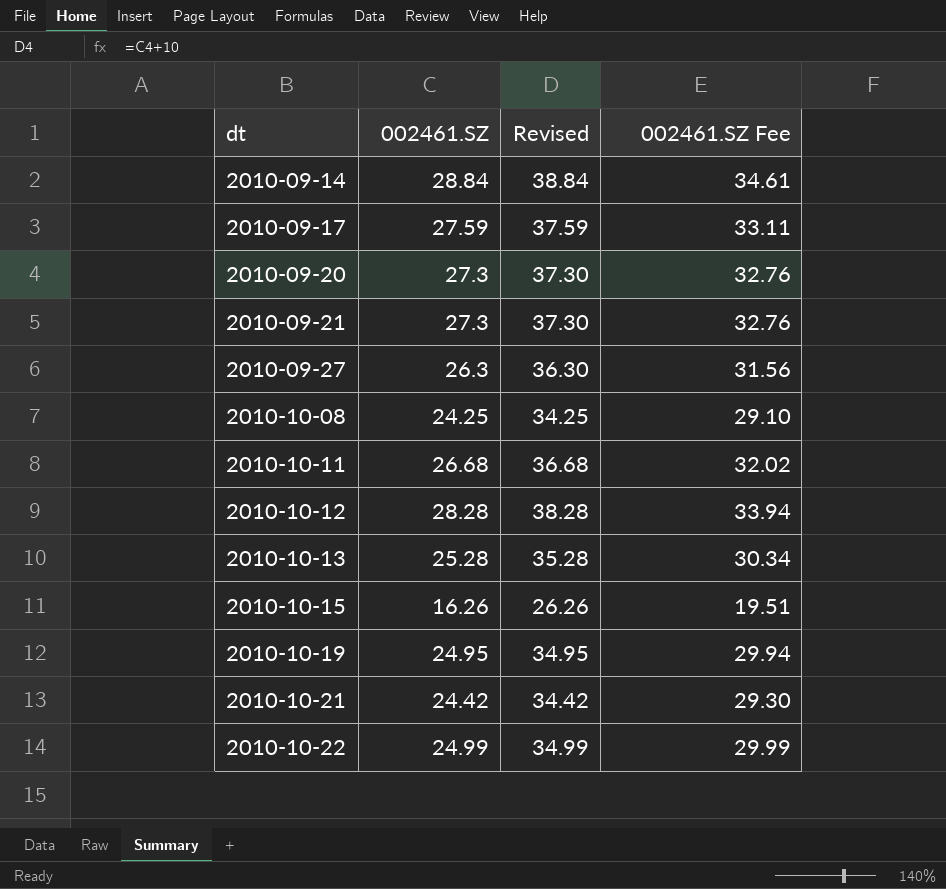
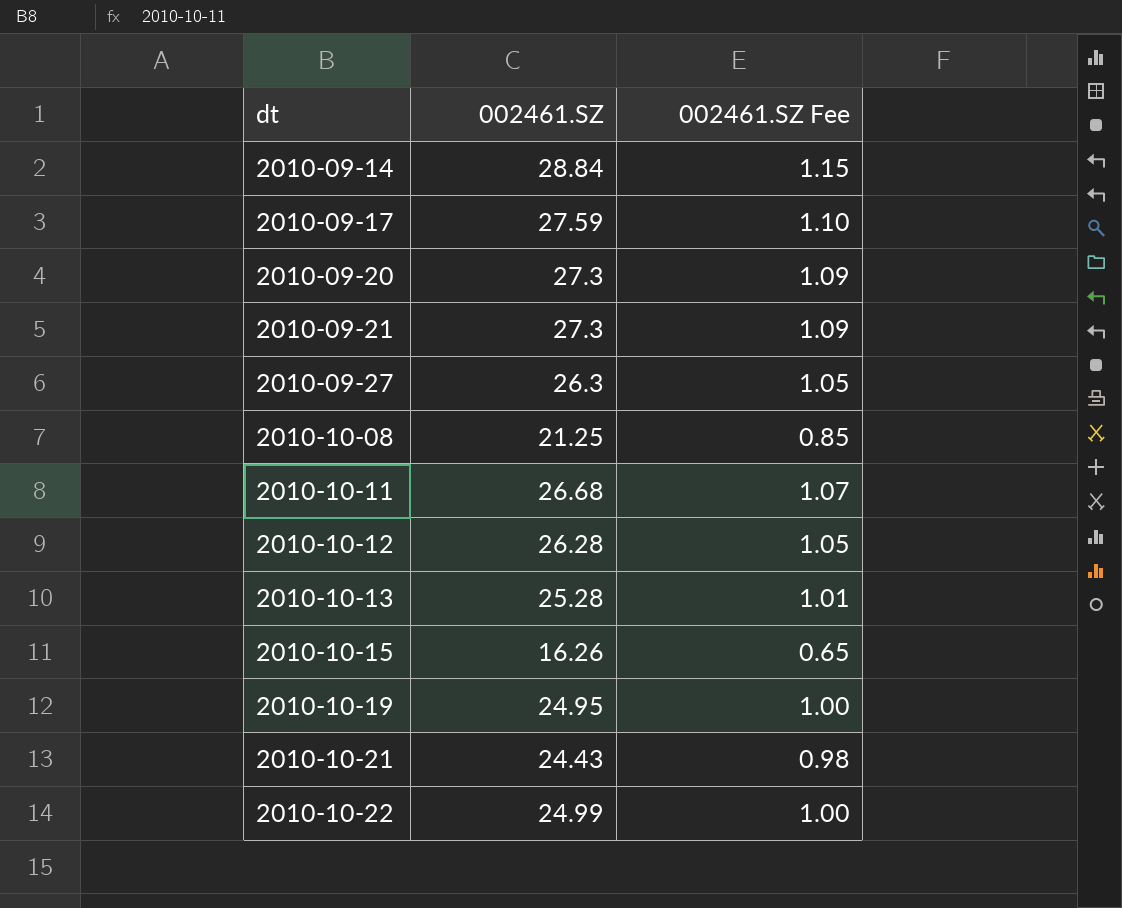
column Revised | formula: [002461.SZ] + 10 -> none
column 002461.SZ Fee | formula: [002461.SZ] * 1.2 -> [002461.SZ] * 0.04
2010-10-08 | 002461.SZ: 24.25 -> 21.25
2010-10-12 | 002461.SZ: 28.28 -> 26.28
2010-10-21 | 002461.SZ: 24.42 -> 24.43

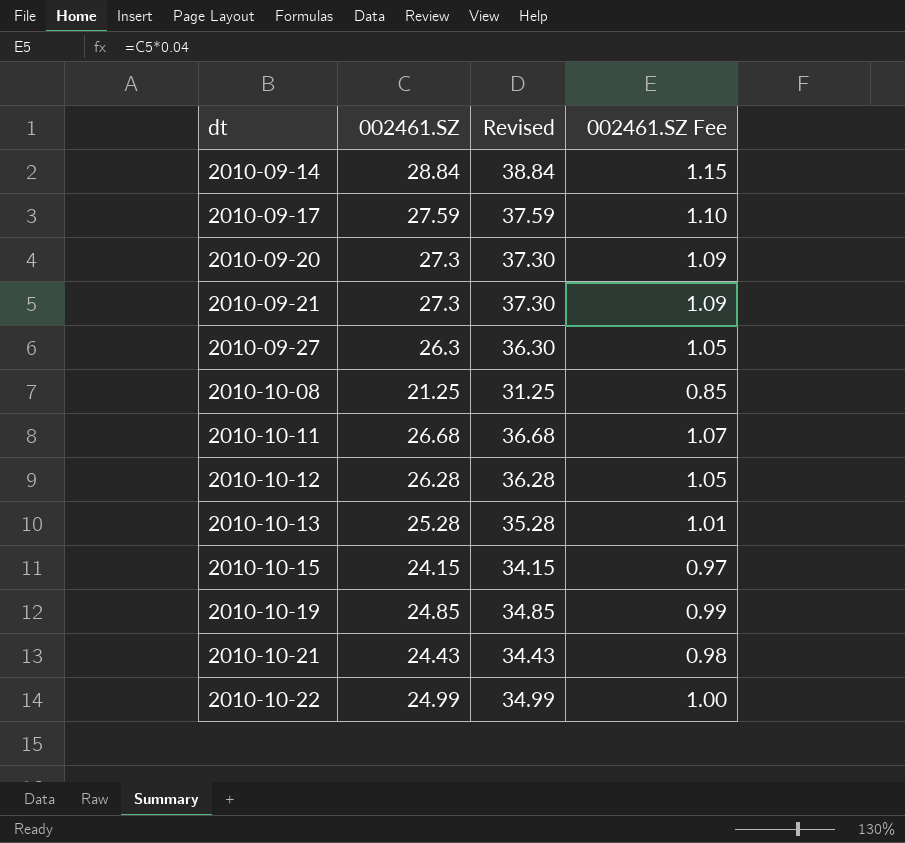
column Revised | formula: none -> [002461.SZ] + 10
2010-10-15 | 002461.SZ: 16.26 -> 24.15
2010-10-15 | 002461.SZ Fee: 0.65 -> 0.97
2010-10-19 | 002461.SZ: 24.95 -> 24.85
2010-10-19 | 002461.SZ Fee: 1.00 -> 0.99

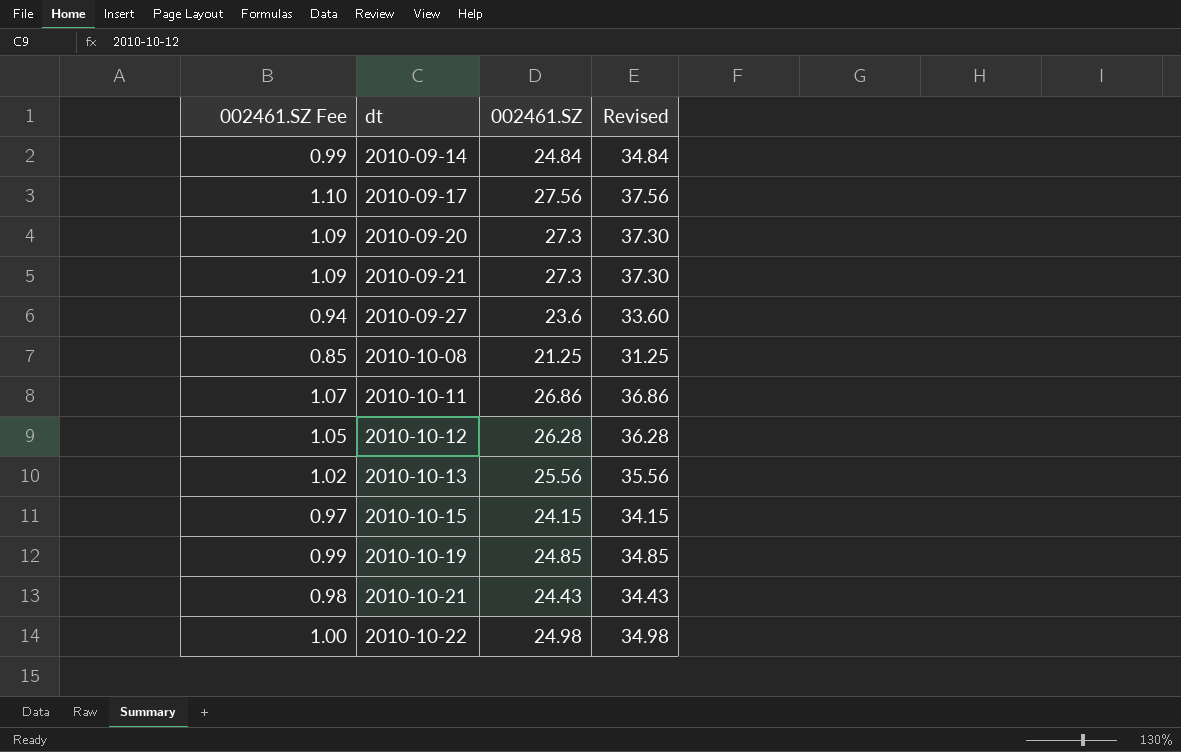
column 002461.SZ Fee | position: 4 -> 1
2010-09-14 | 002461.SZ Fee: 1.15 -> 0.99
2010-09-14 | 002461.SZ: 28.84 -> 24.84
2010-09-14 | Revised: 38.84 -> 34.84
2010-09-17 | 002461.SZ: 27.59 -> 27.56
2010-09-17 | Revised: 37.59 -> 37.56
2010-09-27 | 002461.SZ Fee: 1.05 -> 0.94
2010-09-27 | 002461.SZ: 26.3 -> 23.6
2010-09-27 | Revised: 36.30 -> 33.60
2010-10-11 | 002461.SZ: 26.68 -> 26.86
2010-10-11 | Revised: 36.68 -> 36.86
2010-10-13 | 002461.SZ Fee: 1.01 -> 1.02
2010-10-13 | 002461.SZ: 25.28 -> 25.56
2010-10-13 | Revised: 35.28 -> 35.56
2010-10-22 | 002461.SZ: 24.99 -> 24.98
2010-10-22 | Revised: 34.99 -> 34.98

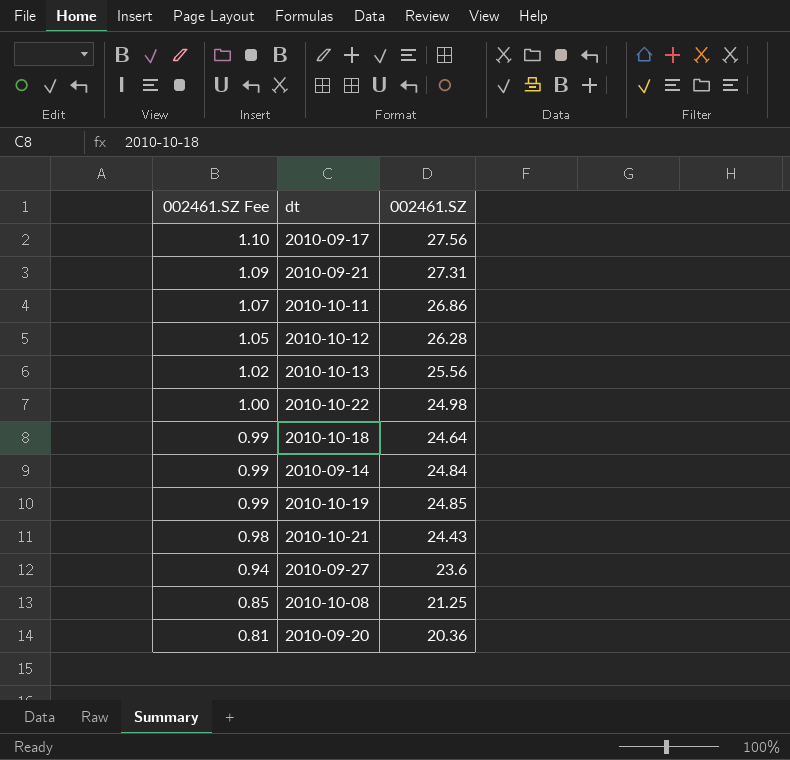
row order: dt ascending -> 002461.SZ Fee descending
column Revised | formula: [002461.SZ] + 10 -> none
row 2010-10-15: 0.97 | 24.15 | 34.15 -> none
2010-09-21 | 002461.SZ: 27.3 -> 27.31
row 2010-10-18: none -> 0.99 | 24.64
2010-09-20 | 002461.SZ Fee: 1.09 -> 0.81
2010-09-20 | 002461.SZ: 27.3 -> 20.36

